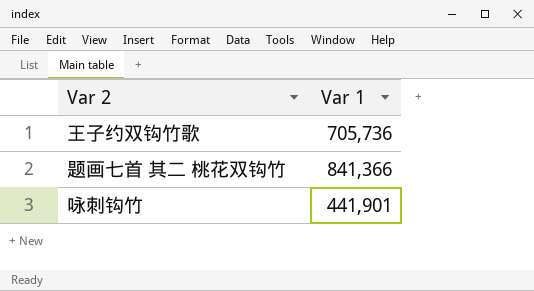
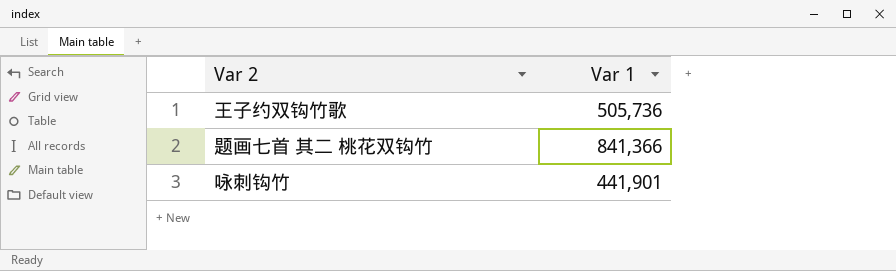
王子约双钩竹歌 | Var 1: 705,736 -> 505,736

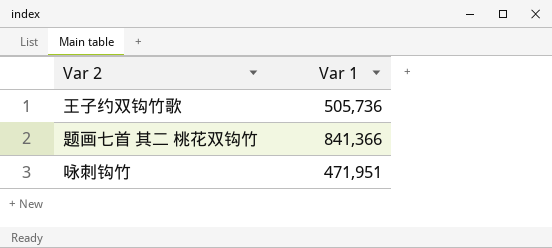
咏刺钩竹 | Var 1: 441,901 -> 471,951

